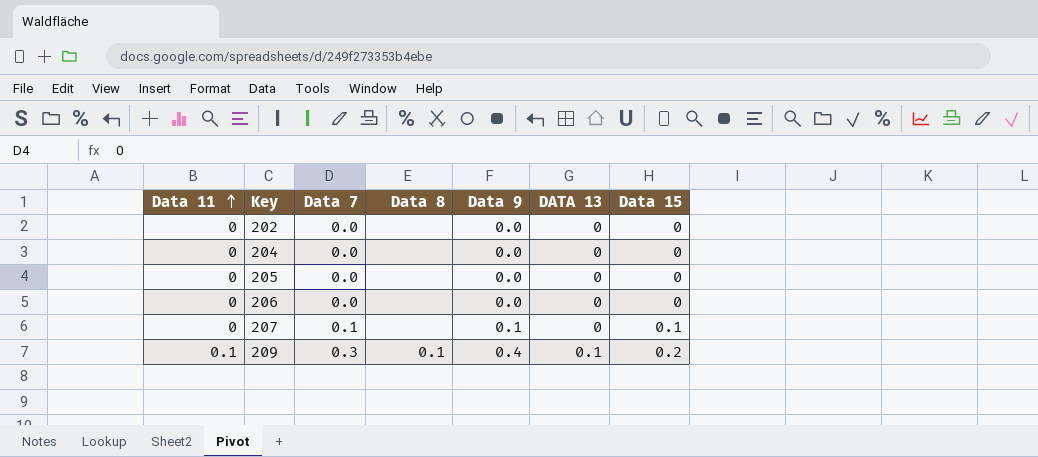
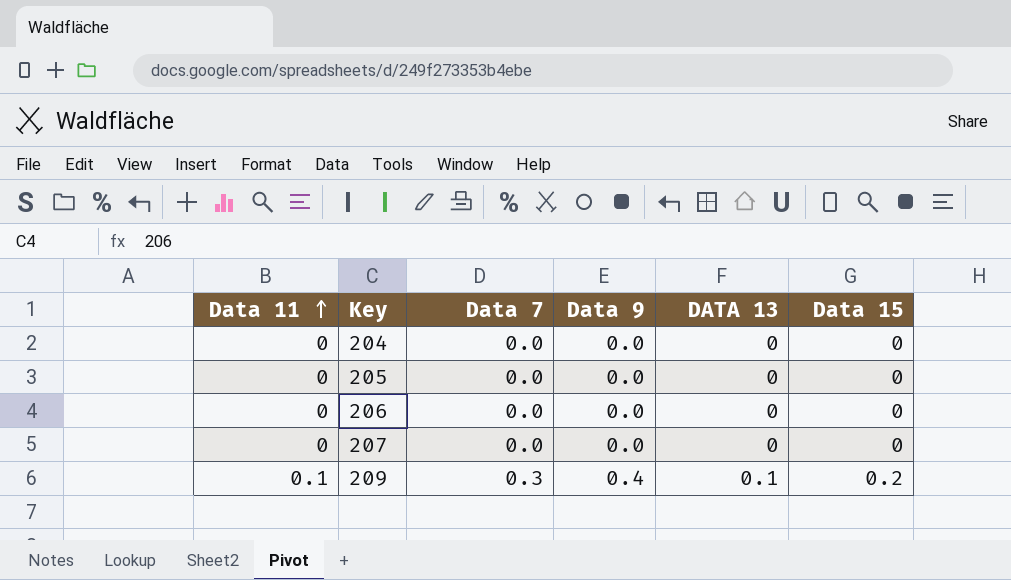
column Data 8 | position: 4 -> none
row 202: 0 | 0.0 | none | 0.0 | 0 | 0 -> none
207 | Data 7: 0.1 -> 0.0
207 | Data 9: 0.1 -> 0.0
207 | Data 15: 0.1 -> 0

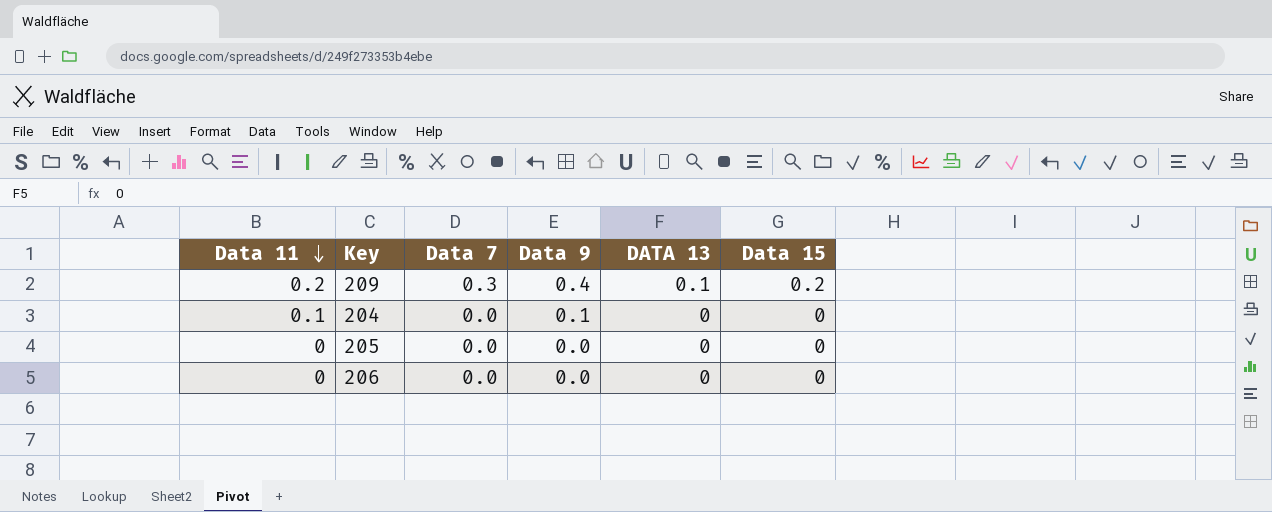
row order: Data 11 ascending -> Data 11 descending
row 207: 0 | 0.0 | 0.0 | 0 | 0 -> none
209 | Data 11: 0.1 -> 0.2
204 | Data 11: 0 -> 0.1
204 | Data 9: 0.0 -> 0.1

